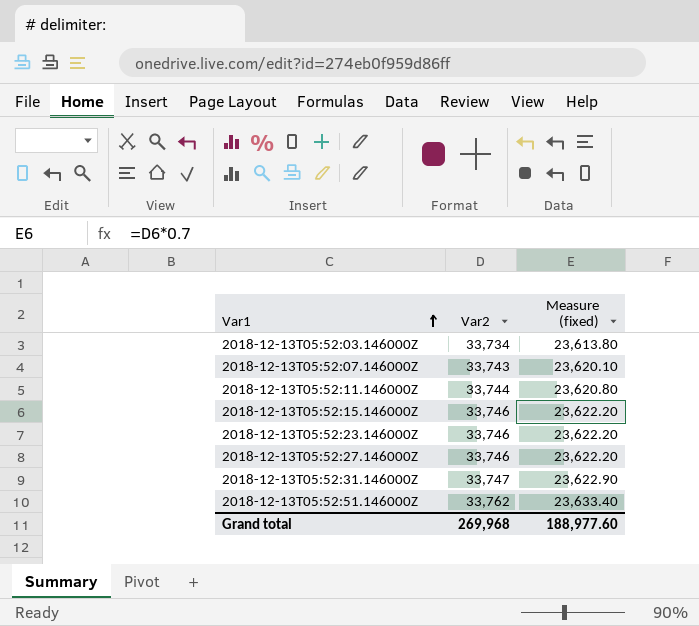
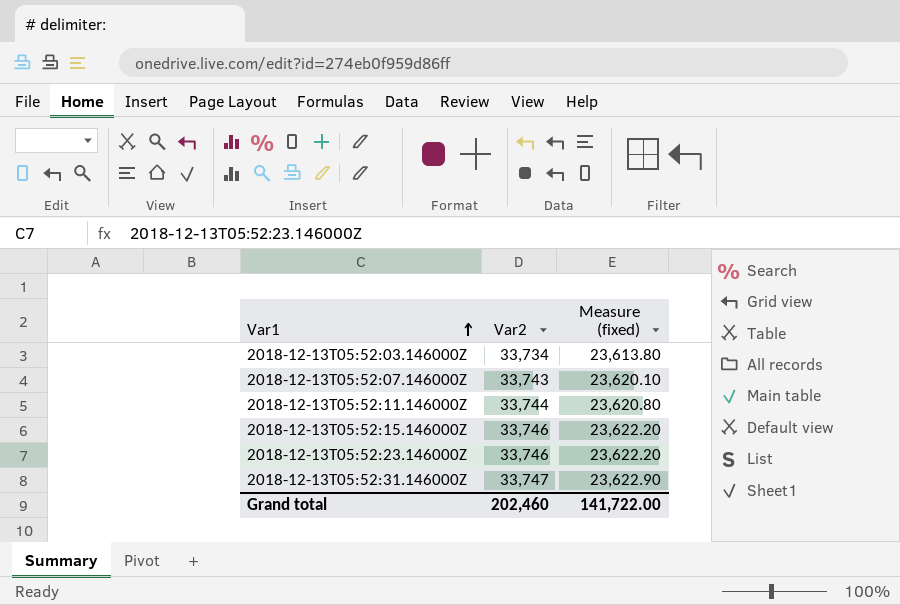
row 2018-12-13T05:52:27.146000Z: 33,746 | 23,622.20 -> none
row 2018-12-13T05:52:51.146000Z: 33,762 | 23,633.40 -> none
Grand total | Var2: 269,968 -> 202,460
Grand total | Measure (fixed): 188,977.60 -> 141,722.00

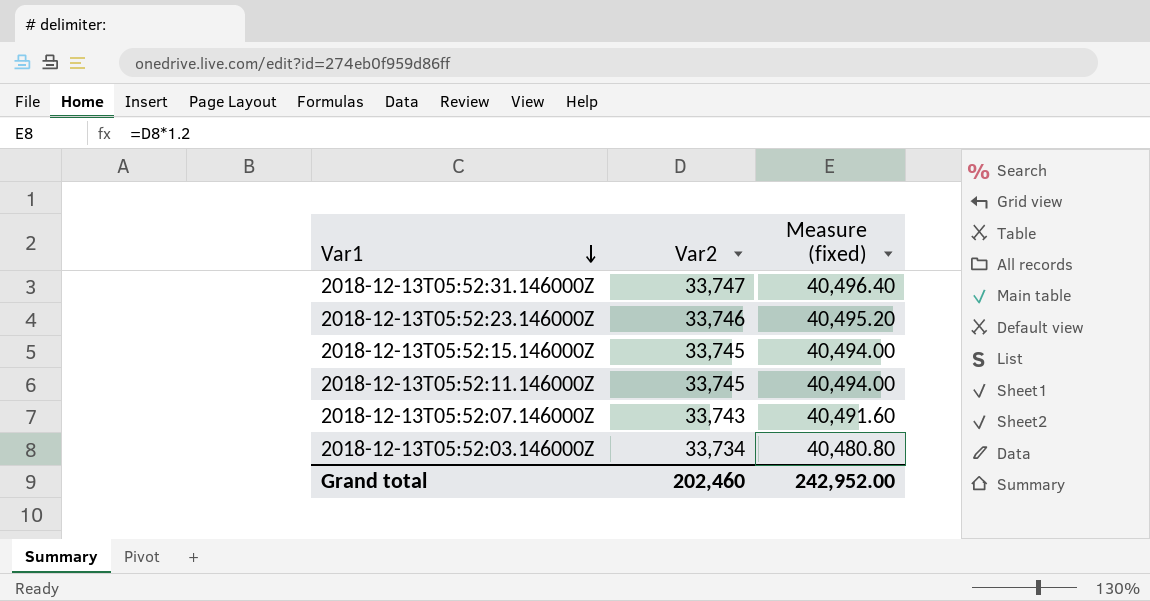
row order: Var1 ascending -> Var1 descending
column Measure (fixed) | formula: [Var2] * 0.7 -> [Var2] * 1.2
2018-12-13T05:52:15.146000Z | Var2: 33,746 -> 33,745
2018-12-13T05:52:11.146000Z | Var2: 33,744 -> 33,745
Grand total | Measure (fixed): 141,722.00 -> 242,952.00

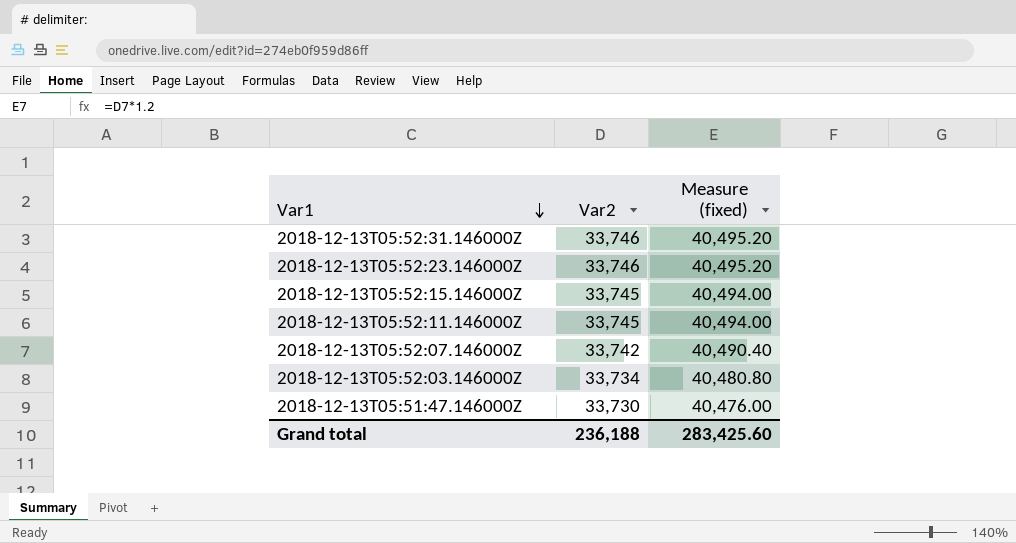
2018-12-13T05:52:31.146000Z | Var2: 33,747 -> 33,746
2018-12-13T05:52:31.146000Z | Measure (fixed): 40,496.40 -> 40,495.20
2018-12-13T05:52:07.146000Z | Var2: 33,743 -> 33,742
2018-12-13T05:52:07.146000Z | Measure (fixed): 40,491.60 -> 40,490.40
row 2018-12-13T05:51:47.146000Z: none -> 33,730 | 40,476.00
Grand total | Var2: 202,460 -> 236,188
Grand total | Measure (fixed): 242,952.00 -> 283,425.60

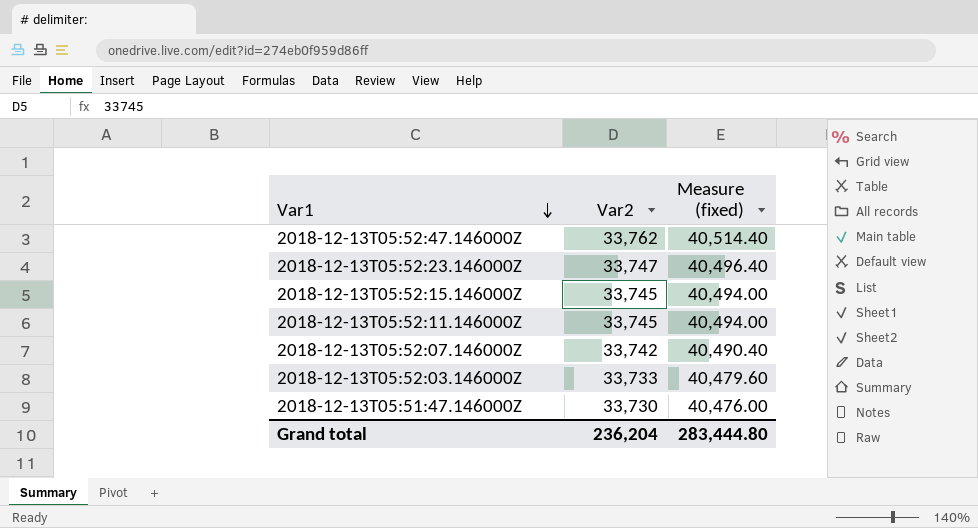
row 2018-12-13T05:52:31.146000Z: 33,746 | 40,495.20 -> none
row 2018-12-13T05:52:47.146000Z: none -> 33,762 | 40,514.40
2018-12-13T05:52:23.146000Z | Var2: 33,746 -> 33,747
2018-12-13T05:52:23.146000Z | Measure (fixed): 40,495.20 -> 40,496.40
2018-12-13T05:52:03.146000Z | Var2: 33,734 -> 33,733
2018-12-13T05:52:03.146000Z | Measure (fixed): 40,480.80 -> 40,479.60
Grand total | Var2: 236,188 -> 236,204
Grand total | Measure (fixed): 283,425.60 -> 283,444.80

